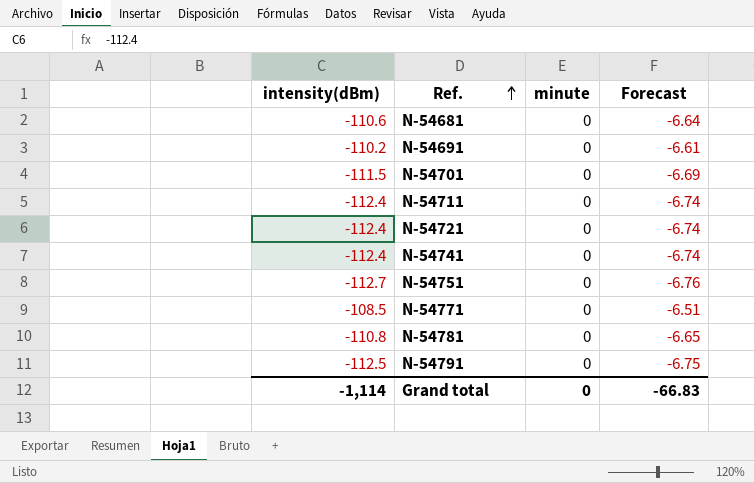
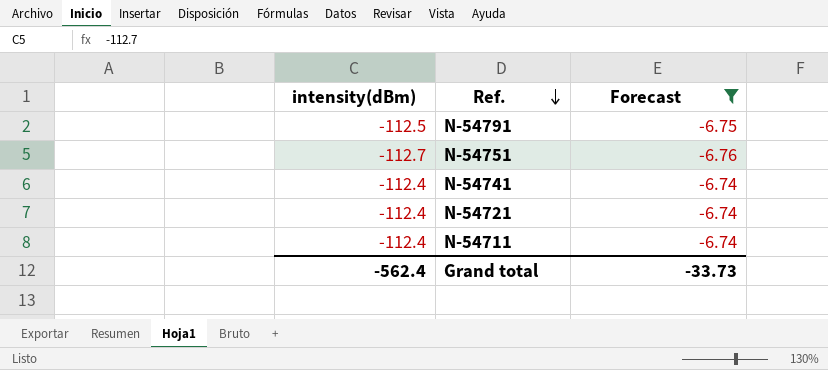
filter: none -> Forecast <= -6.74
row order: Ref. ascending -> Ref. descending
column minute | position: 3 -> none
Grand total | intensity(dBm): -1,114 -> -562.4
Grand total | Forecast: -66.83 -> -33.73

